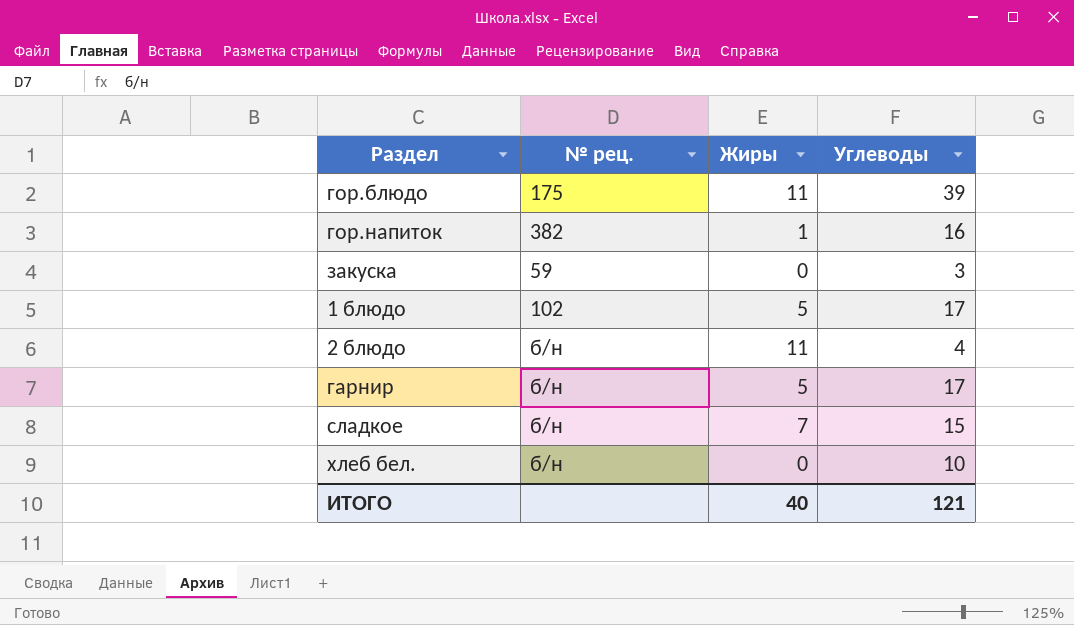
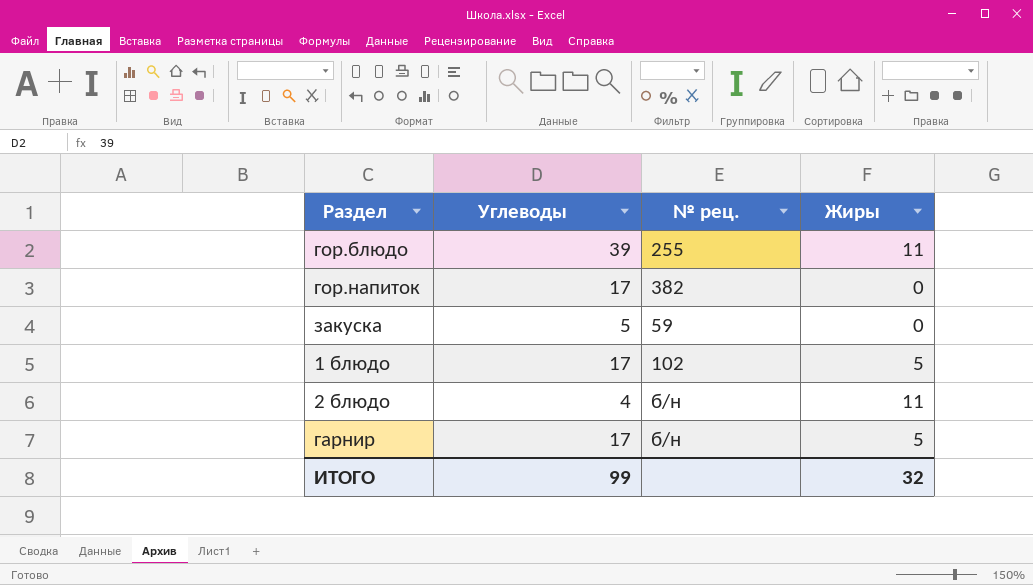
column Углеводы | position: 4 -> 2
row сладкое: б/н | 7 | 15 -> none
row хлеб бел.: б/н | 0 | 10 -> none
гор.блюдо | № рец.: 175 -> 255
гор.напиток | Углеводы: 16 -> 17
гор.напиток | Жиры: 1 -> 0
закуска | Углеводы: 3 -> 5
ИТОГО | Углеводы: 121 -> 99
ИТОГО | Жиры: 40 -> 32

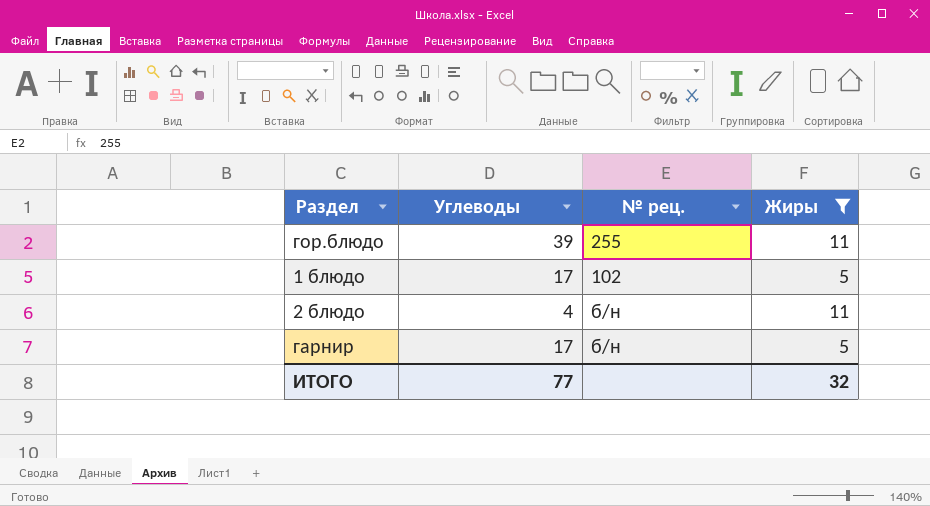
filter: none -> Жиры != 0
ИТОГО | Углеводы: 99 -> 77

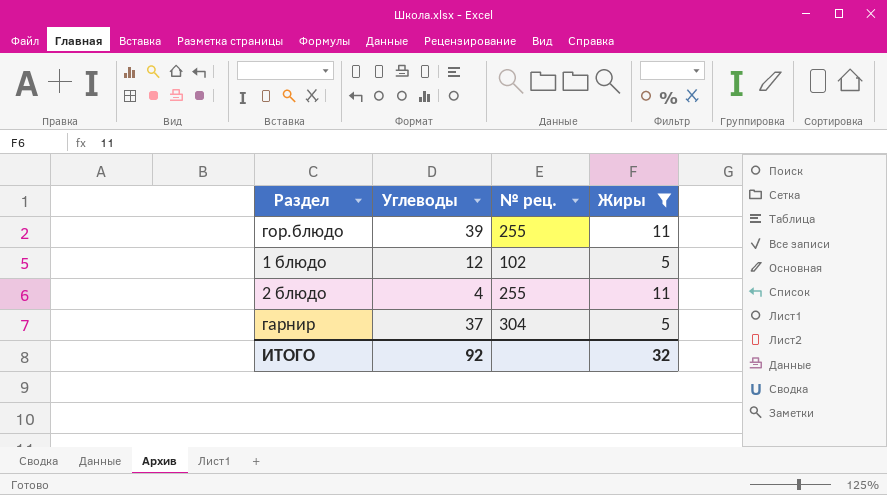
1 блюдо | Углеводы: 17 -> 12
2 блюдо | № рец.: б/н -> 255
гарнир | Углеводы: 17 -> 37
гарнир | № рец.: б/н -> 304
ИТОГО | Углеводы: 77 -> 92

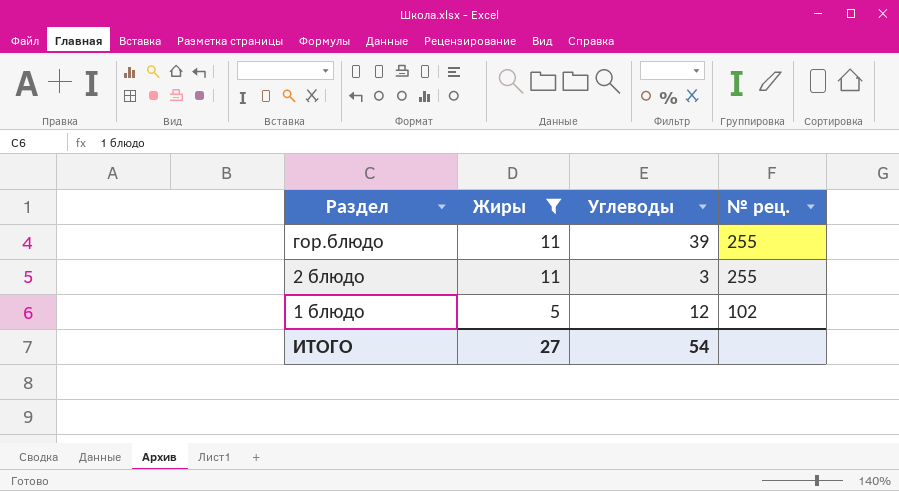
row order: none -> Раздел descending
column Жиры | position: 4 -> 2
row гарнир: 37 | 304 | 5 -> none
2 блюдо | Углеводы: 4 -> 3
ИТОГО | Жиры: 32 -> 27
ИТОГО | Углеводы: 92 -> 54

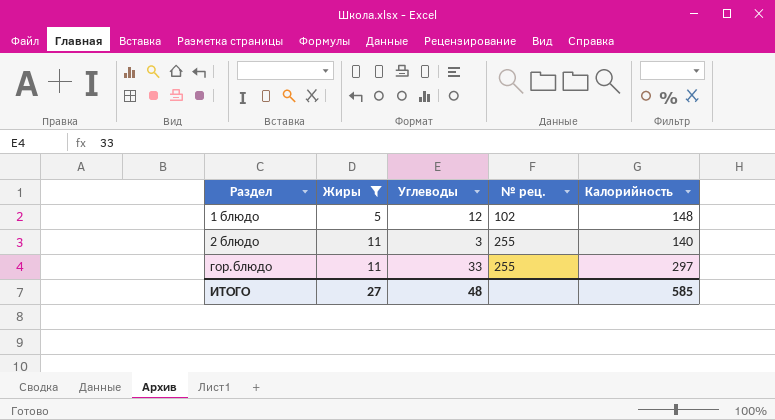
row order: Раздел descending -> Раздел ascending
column Калорийность | position: none -> 5
гор.блюдо | Углеводы: 39 -> 33
ИТОГО | Углеводы: 54 -> 48

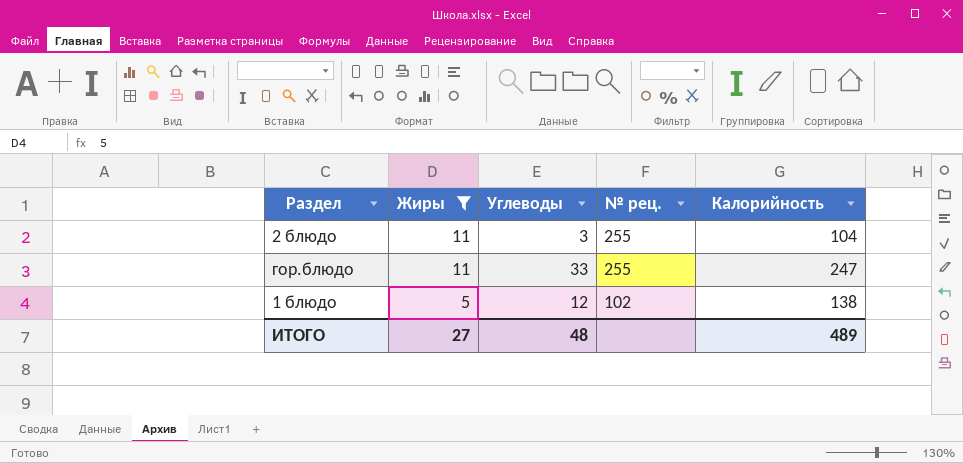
row order: Раздел ascending -> Жиры descending
2 блюдо | Калорийность: 140 -> 104
гор.блюдо | Калорийность: 297 -> 247
1 блюдо | Калорийность: 148 -> 138
ИТОГО | Калорийность: 585 -> 489

